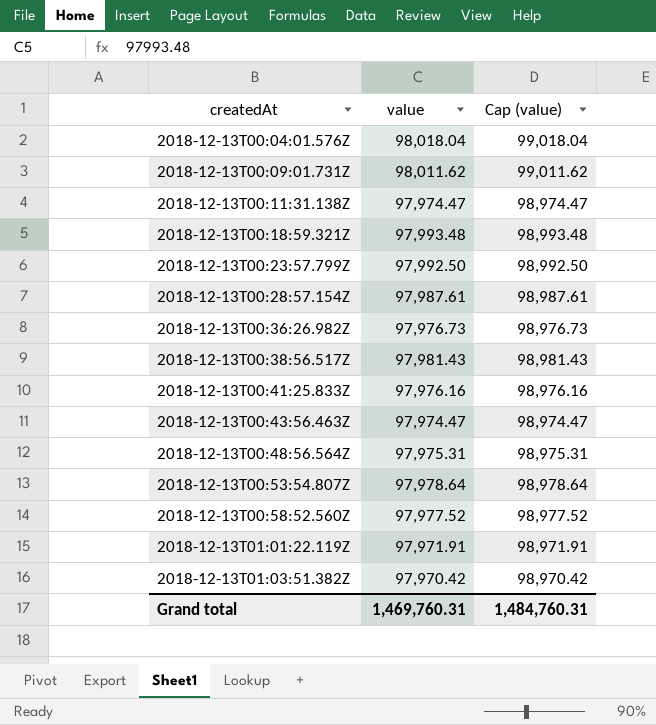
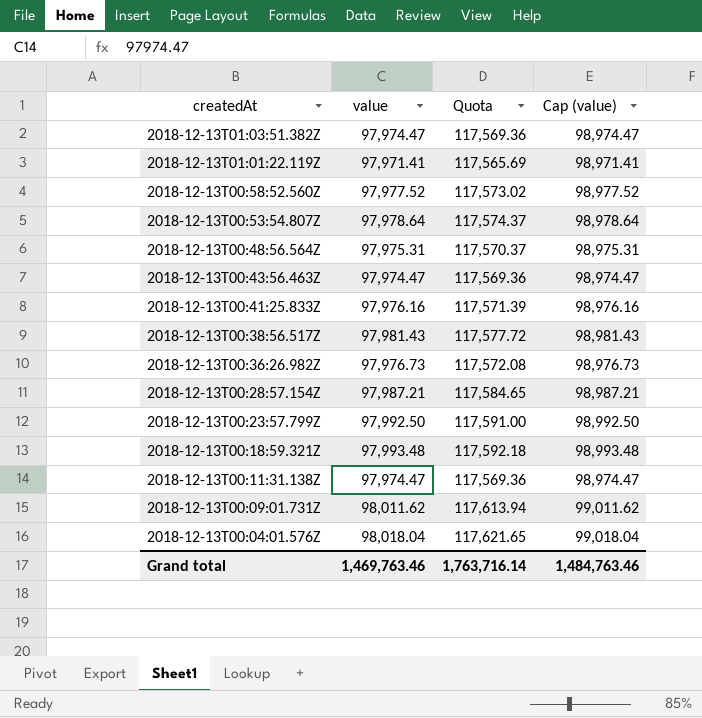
row order: createdAt ascending -> createdAt descending
column Quota | formula: none -> [value] * 1.2
2018-12-13T01:03:51.382Z | value: 97,970.42 -> 97,974.47
2018-12-13T01:03:51.382Z | Cap (value): 98,970.42 -> 98,974.47
2018-12-13T01:01:22.119Z | value: 97,971.91 -> 97,971.41
2018-12-13T01:01:22.119Z | Cap (value): 98,971.91 -> 98,971.41
2018-12-13T00:28:57.154Z | value: 97,987.61 -> 97,987.21
2018-12-13T00:28:57.154Z | Cap (value): 98,987.61 -> 98,987.21
Grand total | value: 1,469,760.31 -> 1,469,763.46
Grand total | Cap (value): 1,484,760.31 -> 1,484,763.46

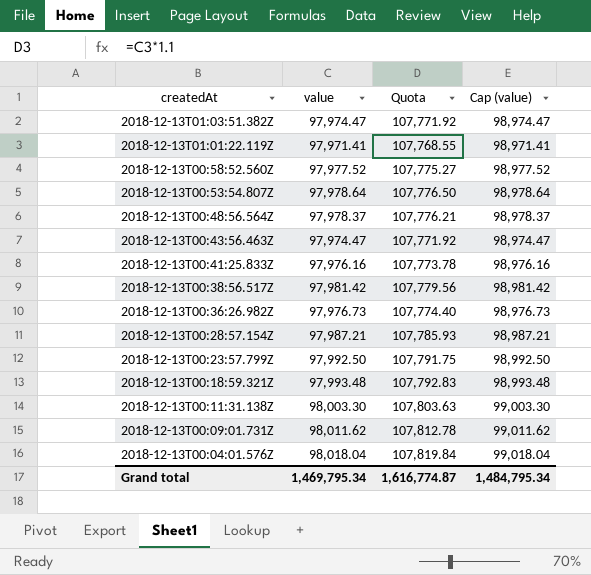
column Quota | formula: [value] * 1.2 -> [value] * 1.1
2018-12-13T00:48:56.564Z | value: 97,975.31 -> 97,978.37
2018-12-13T00:48:56.564Z | Cap (value): 98,975.31 -> 98,978.37
2018-12-13T00:38:56.517Z | value: 97,981.43 -> 97,981.42
2018-12-13T00:38:56.517Z | Cap (value): 98,981.43 -> 98,981.42
2018-12-13T00:11:31.138Z | value: 97,974.47 -> 98,003.30
2018-12-13T00:11:31.138Z | Cap (value): 98,974.47 -> 99,003.30
Grand total | value: 1,469,763.46 -> 1,469,795.34
Grand total | Quota: 1,763,716.14 -> 1,616,774.87
Grand total | Cap (value): 1,484,763.46 -> 1,484,795.34

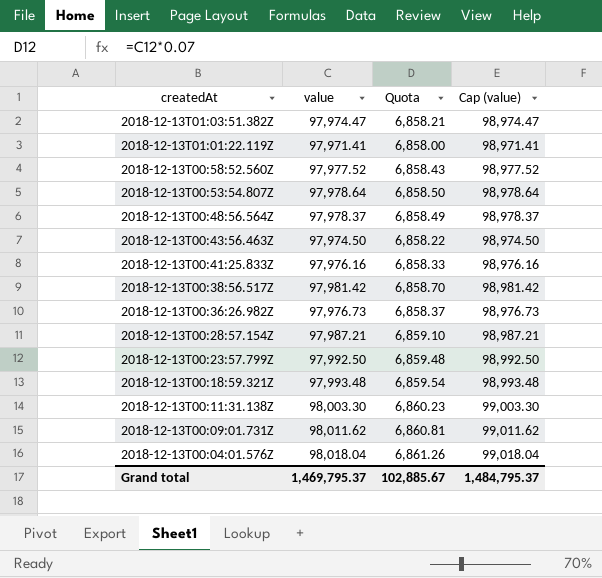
column Quota | formula: [value] * 1.1 -> [value] * 0.07
2018-12-13T00:43:56.463Z | value: 97,974.47 -> 97,974.50
2018-12-13T00:43:56.463Z | Cap (value): 98,974.47 -> 98,974.50
Grand total | value: 1,469,795.34 -> 1,469,795.37
Grand total | Quota: 1,616,774.87 -> 102,885.67
Grand total | Cap (value): 1,484,795.34 -> 1,484,795.37

